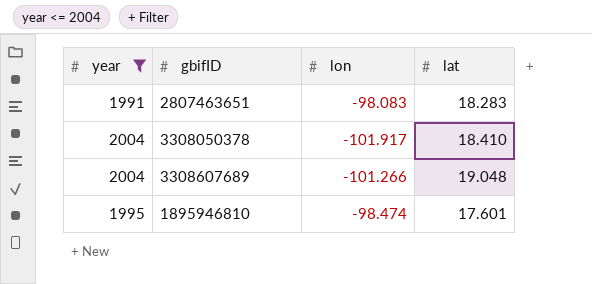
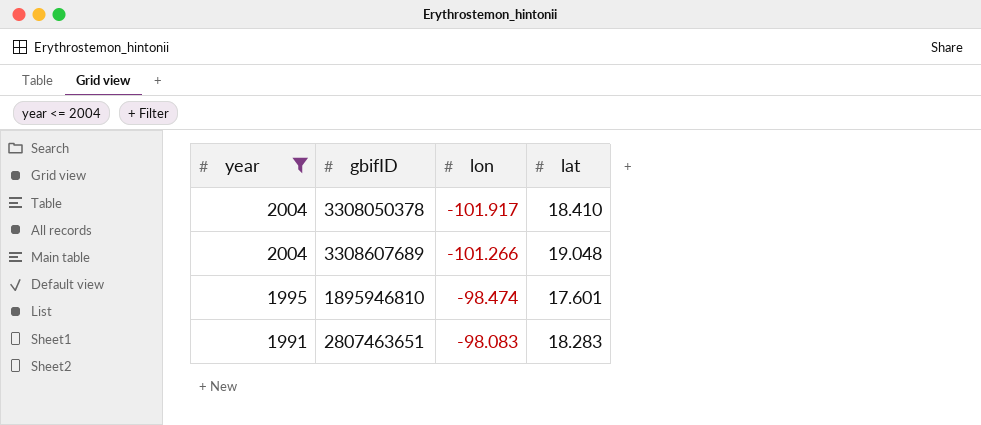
row order: none -> year descending

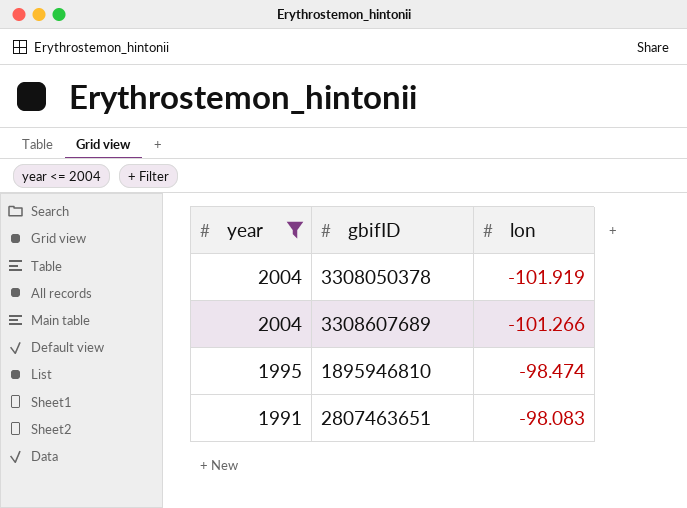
column lat | position: 4 -> none
3308050378 | lon: -101.917 -> -101.919

